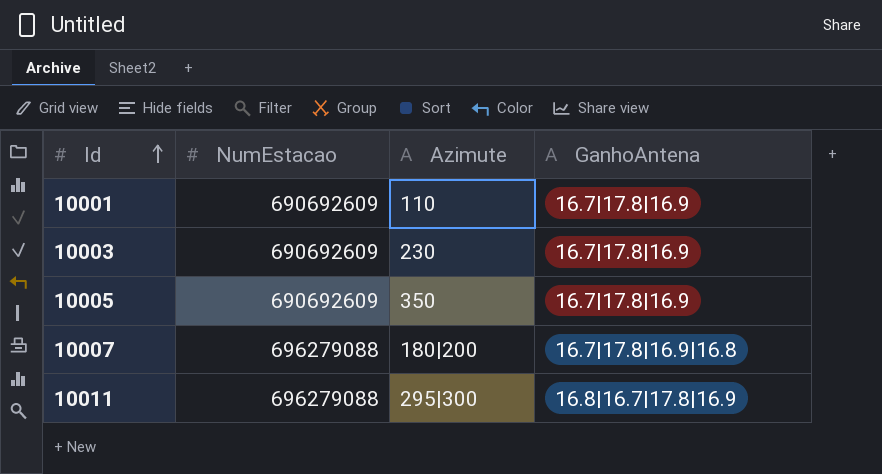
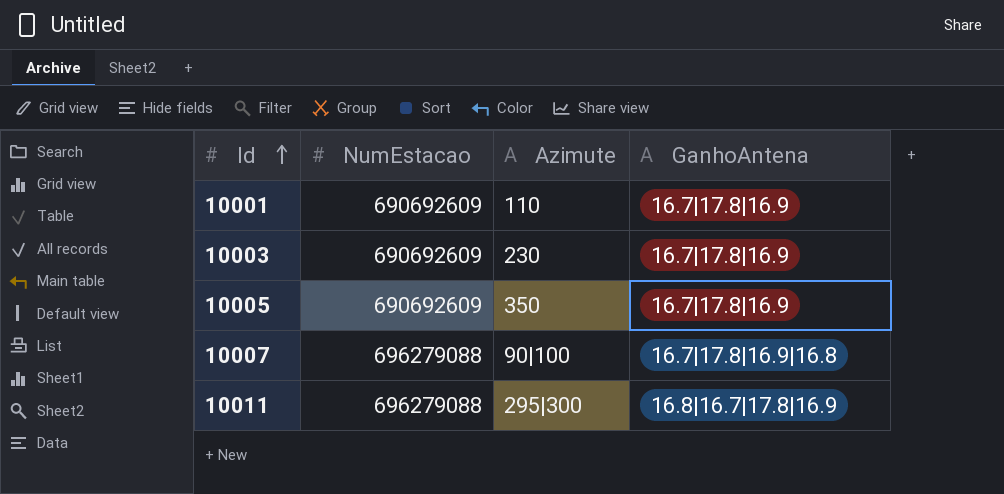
10007 | Azimute: 180|200 -> 90|100

